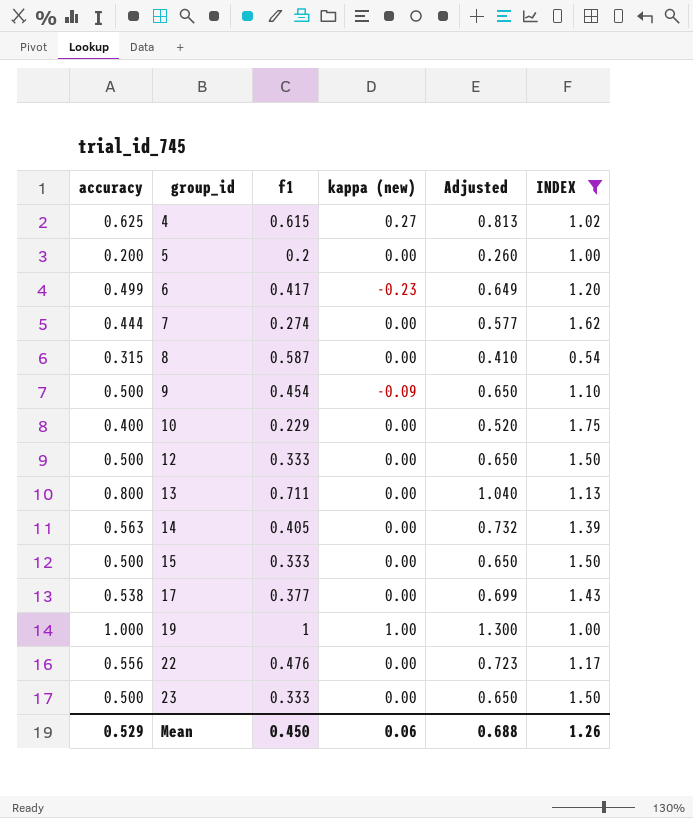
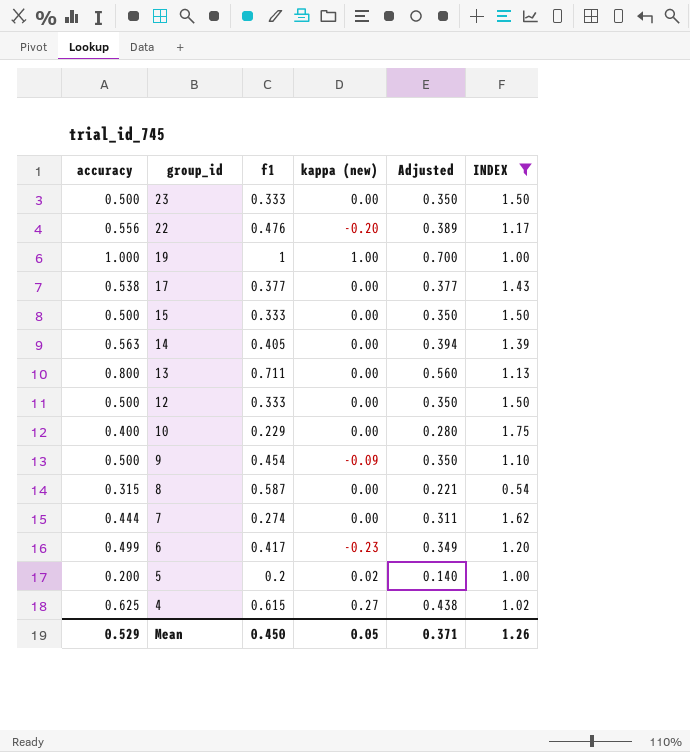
row order: group_id ascending -> group_id descending
column Adjusted | formula: [accuracy] * 1.3 -> [accuracy] * 0.7
22 | kappa (new): 0.00 -> -0.20
5 | kappa (new): 0.00 -> 0.02
Mean | kappa (new): 0.06 -> 0.05
Mean | Adjusted: 0.688 -> 0.371

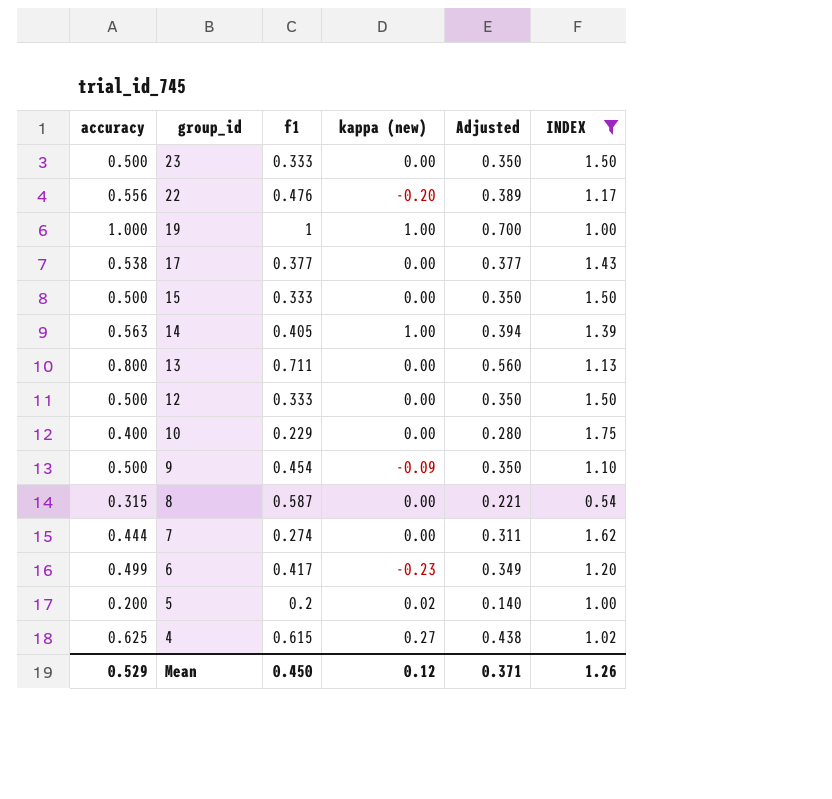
14 | kappa (new): 0.00 -> 1.00
Mean | kappa (new): 0.05 -> 0.12

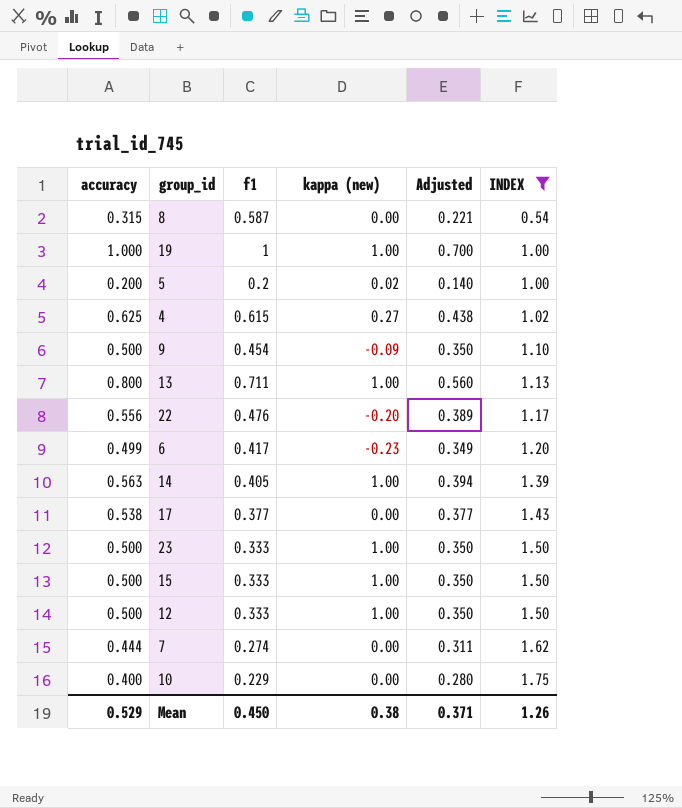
row order: group_id descending -> INDEX ascending
13 | kappa (new): 0.00 -> 1.00
23 | kappa (new): 0.00 -> 1.00
15 | kappa (new): 0.00 -> 1.00
12 | kappa (new): 0.00 -> 1.00
Mean | kappa (new): 0.12 -> 0.38

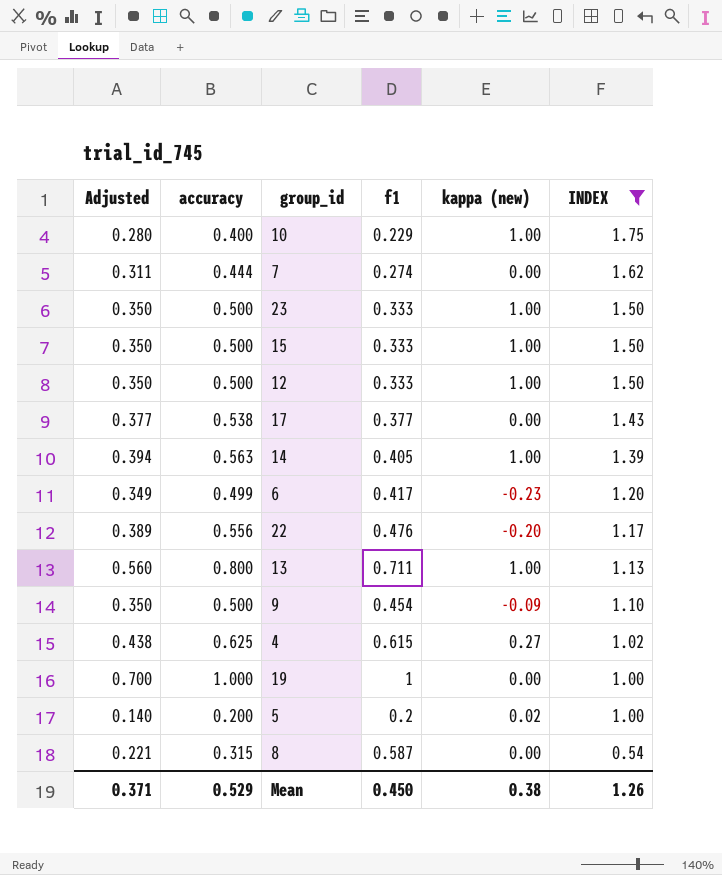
row order: INDEX ascending -> INDEX descending
column Adjusted | position: 5 -> 1
10 | kappa (new): 0.00 -> 1.00
19 | kappa (new): 1.00 -> 0.00

